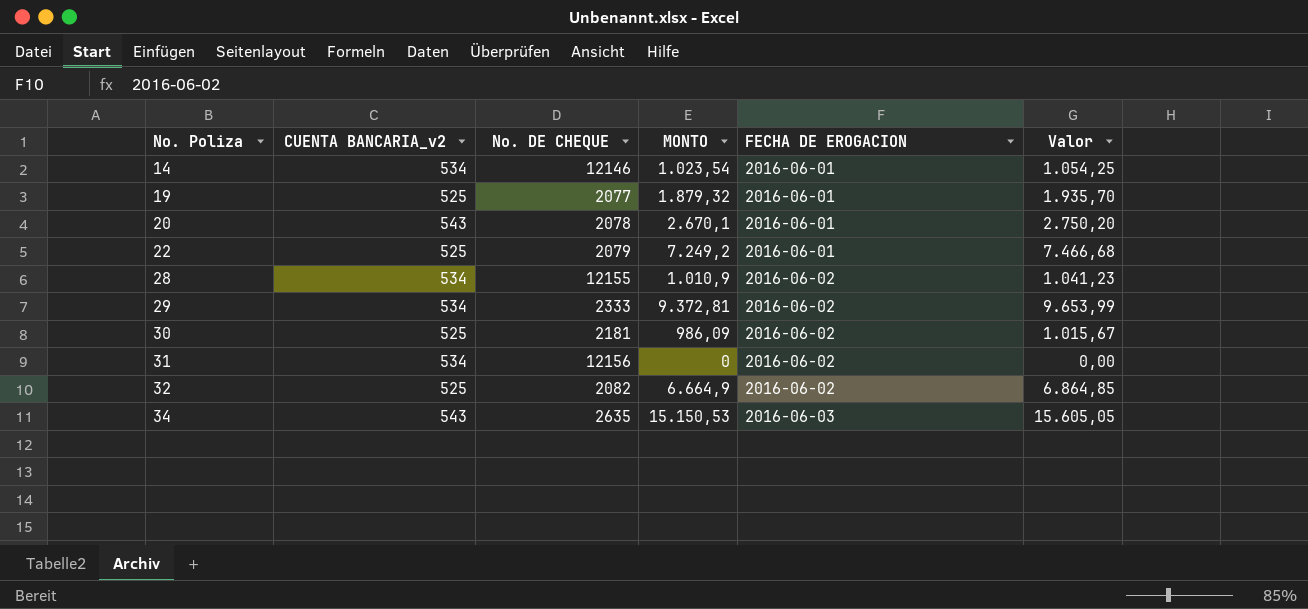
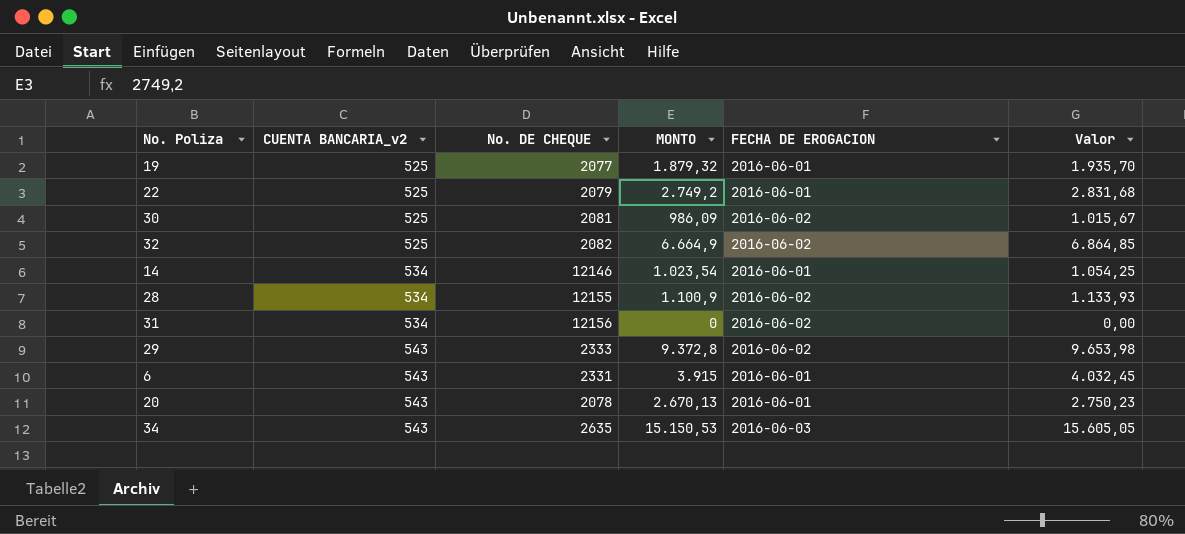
row order: No. Poliza ascending -> CUENTA BANCARIA_v2 ascending
22 | MONTO: 7.249,2 -> 2.749,2
22 | Valor: 7.466,68 -> 2.831,68
30 | No. DE CHEQUE: 2181 -> 2081
28 | MONTO: 1.010,9 -> 1.100,9
28 | Valor: 1.041,23 -> 1.133,93
29 | CUENTA BANCARIA_v2: 534 -> 543
29 | MONTO: 9.372,81 -> 9.372,8
29 | Valor: 9.653,99 -> 9.653,98
row 6: none -> 543 | 2331 | 3.915 | 2016-06-01 | 4.032,45
20 | MONTO: 2.670,1 -> 2.670,13
20 | Valor: 2.750,20 -> 2.750,23

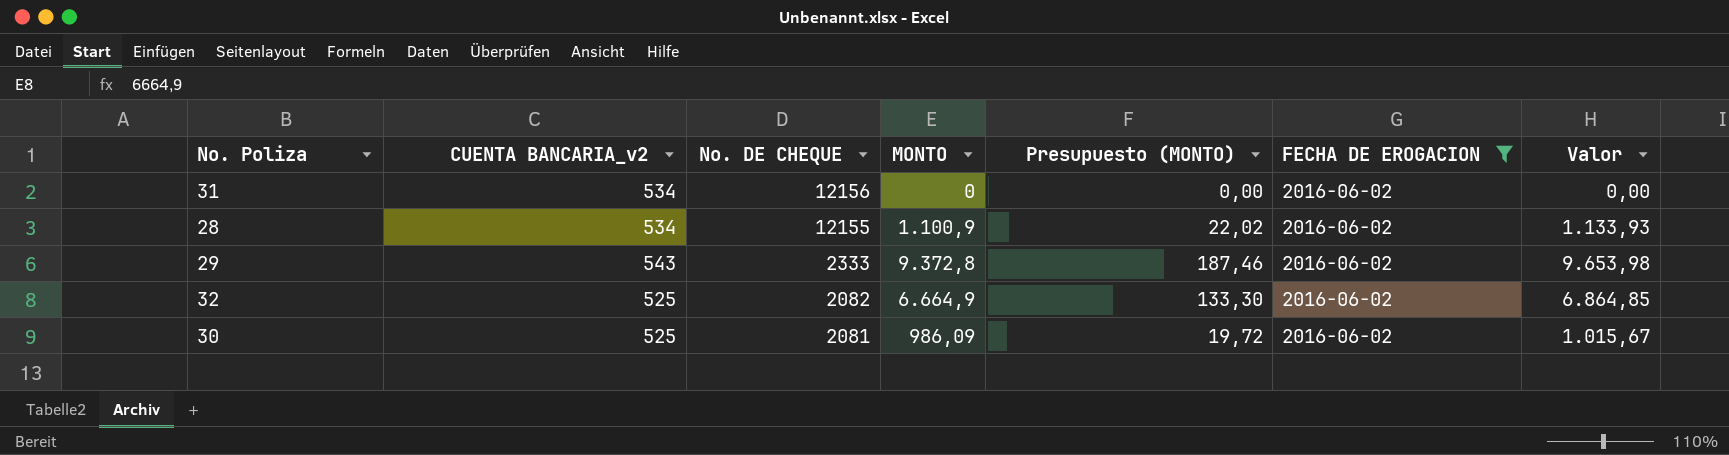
filter: none -> FECHA DE EROGACION = 2016-06-02
row order: CUENTA BANCARIA_v2 ascending -> No. DE CHEQUE descending
column Presupuesto (MONTO) | formula: none -> [MONTO] * 0,02

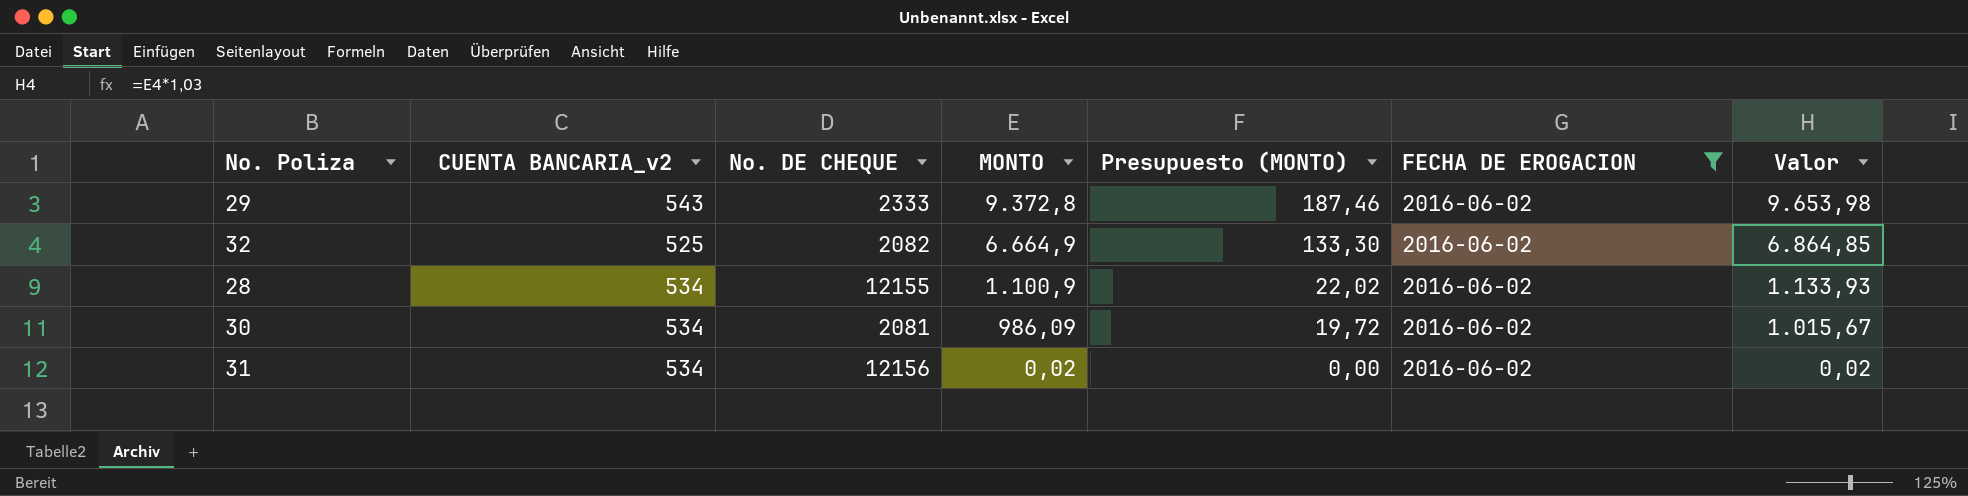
row order: No. DE CHEQUE descending -> MONTO descending
30 | CUENTA BANCARIA_v2: 525 -> 534
31 | MONTO: 0 -> 0,02
31 | Valor: 0,00 -> 0,02

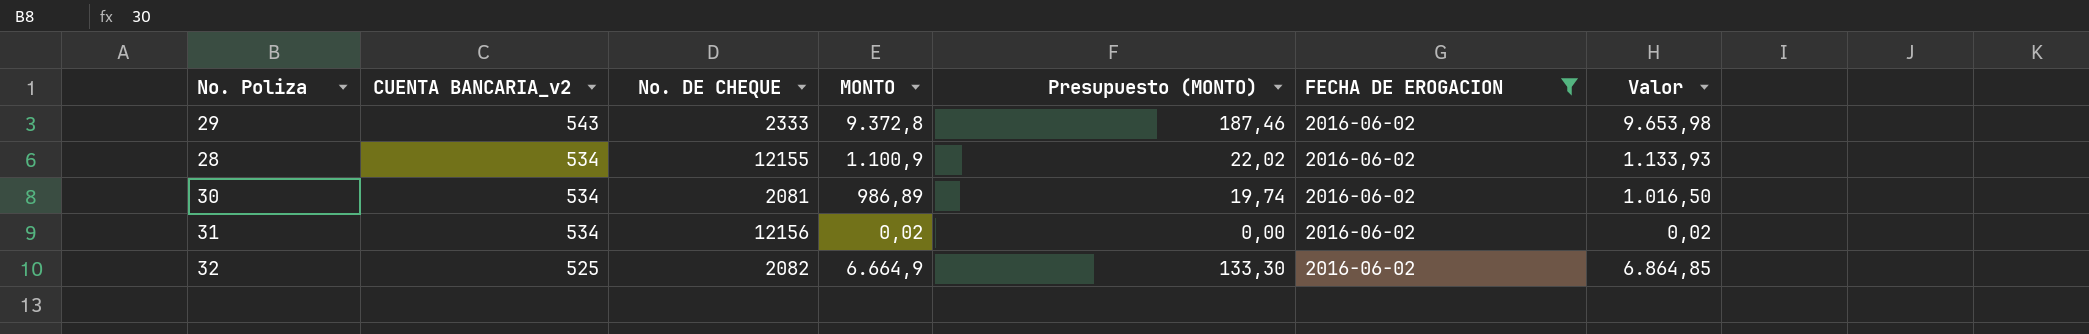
row order: MONTO descending -> CUENTA BANCARIA_v2 descending
30 | MONTO: 986,09 -> 986,89
30 | Presupuesto (MONTO): 19,72 -> 19,74
30 | Valor: 1.015,67 -> 1.016,50

